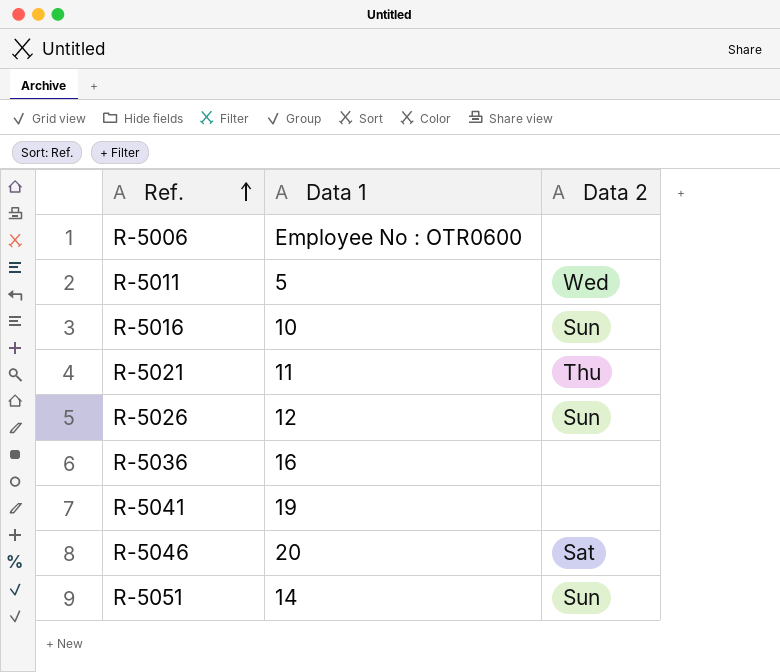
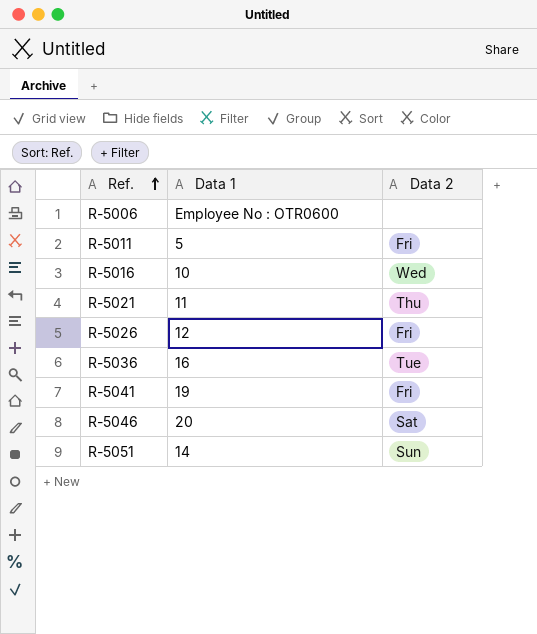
R-5011 | Data 2: Wed -> Fri
R-5016 | Data 2: Sun -> Wed
R-5026 | Data 2: Sun -> Fri
R-5036 | Data 2: none -> Tue
R-5041 | Data 2: none -> Fri

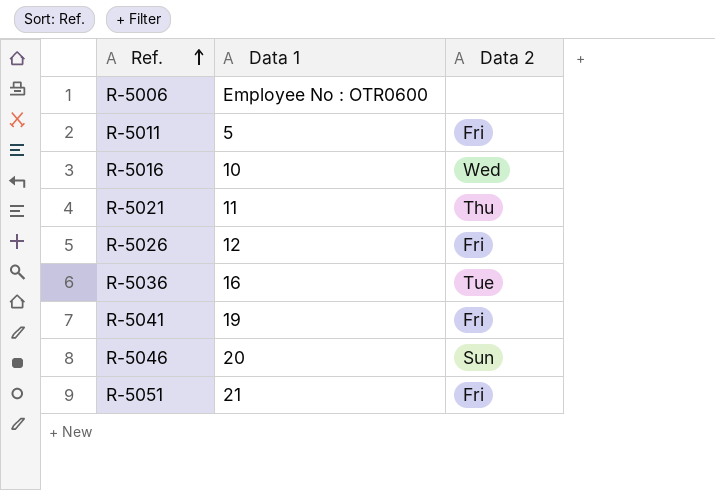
R-5046 | Data 2: Sat -> Sun
R-5051 | Data 1: 14 -> 21
R-5051 | Data 2: Sun -> Fri

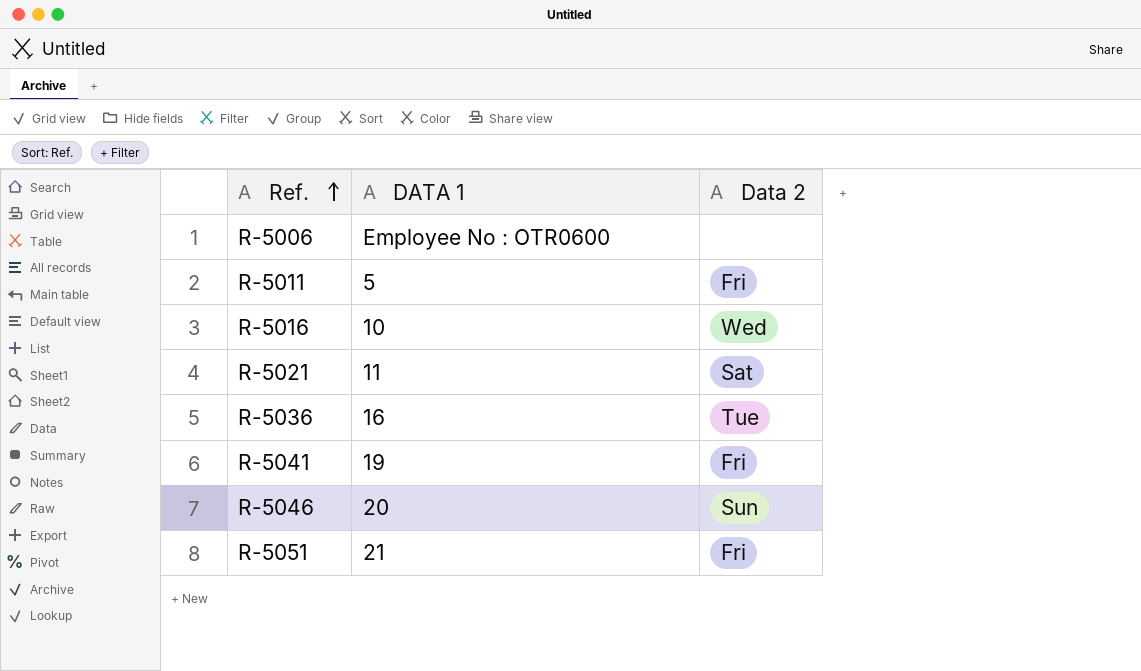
column name: Data 1 -> DATA 1
row R-5026: 12 | Fri -> none
R-5021 | Data 2: Thu -> Sat

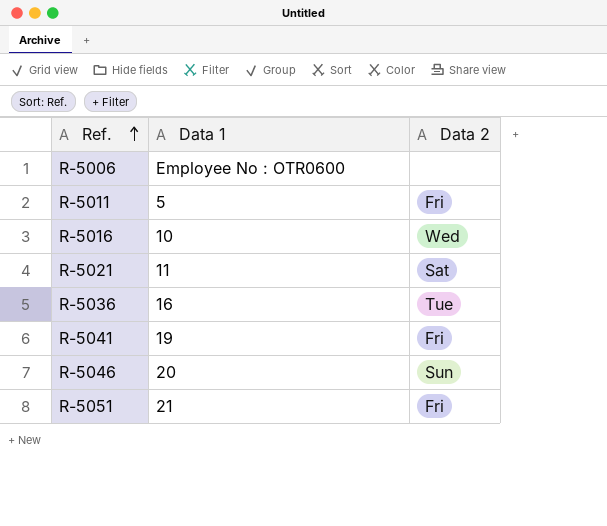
column name: DATA 1 -> Data 1

